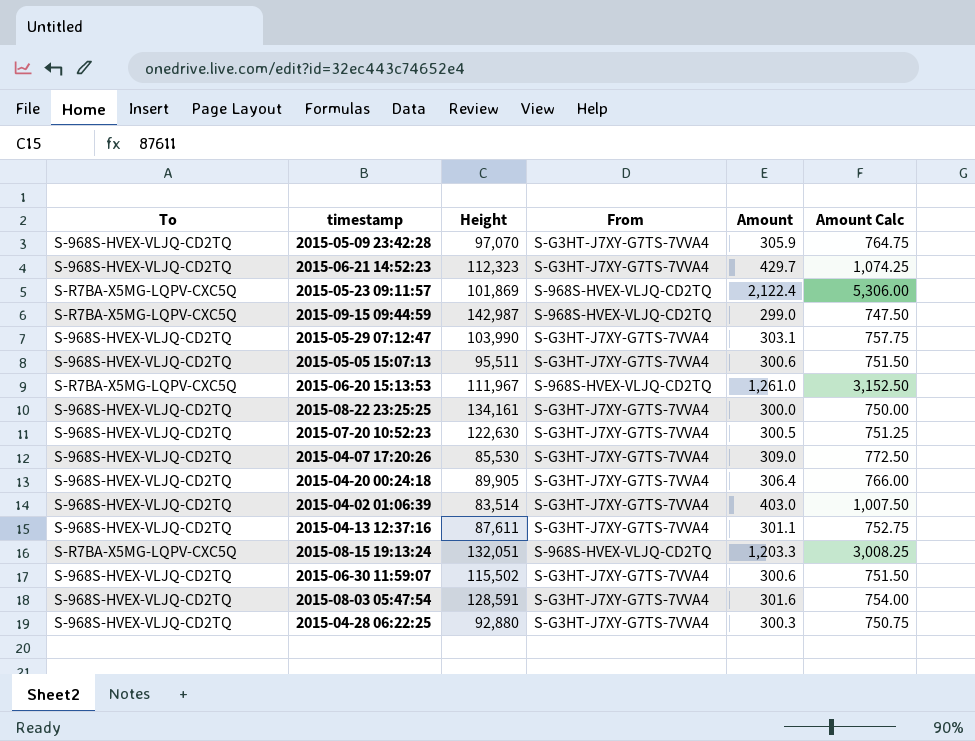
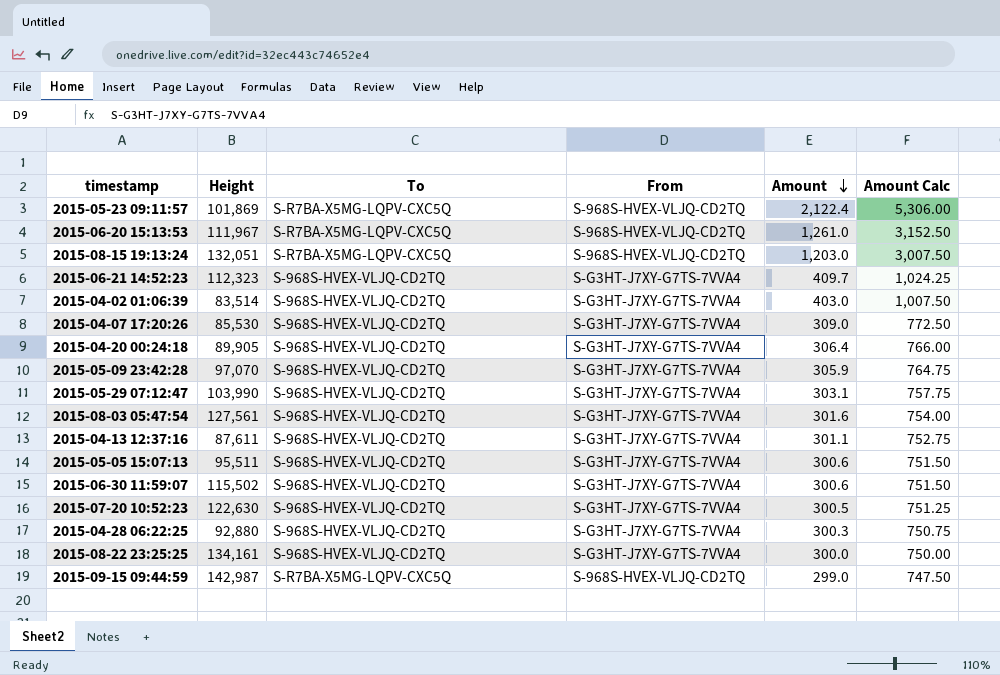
row order: none -> Amount descending
column To | position: 1 -> 3
2015-08-15 19:13:24 | Amount: 1,203.3 -> 1,203.0
2015-08-15 19:13:24 | Amount Calc: 3,008.25 -> 3,007.50
2015-06-21 14:52:23 | Amount: 429.7 -> 409.7
2015-06-21 14:52:23 | Amount Calc: 1,074.25 -> 1,024.25
2015-08-03 05:47:54 | Height: 128,591 -> 127,561

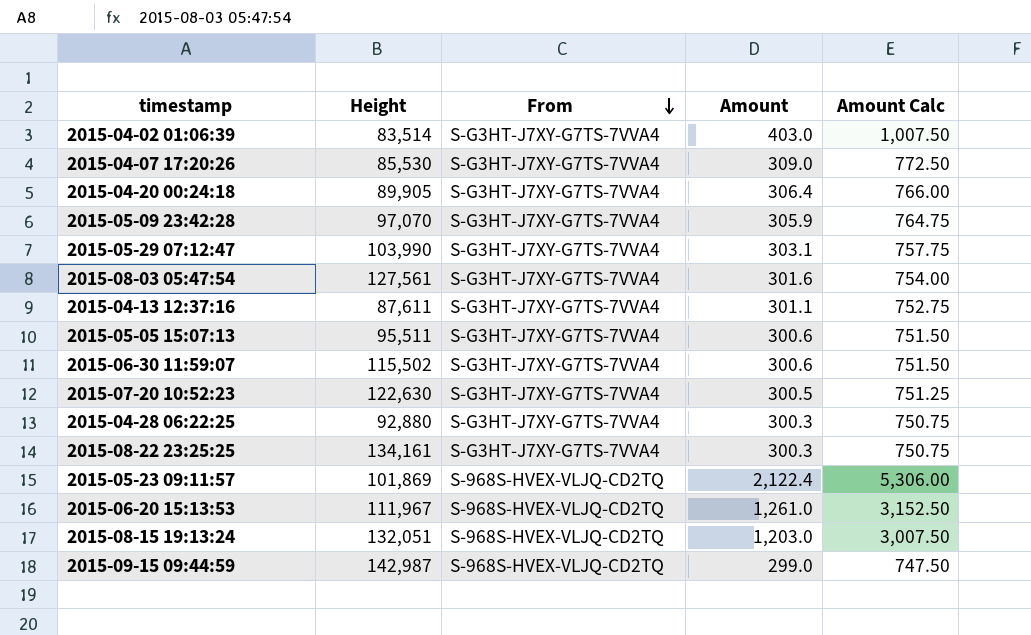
row order: Amount descending -> From descending
column To | position: 3 -> none
row 2015-06-21 14:52:23: 112,323 | S-968S-HVEX-VLJQ-CD2TQ | S-G3HT-J7XY-G7TS-7VVA4 | 409.7 | 1,024.25 -> none
2015-08-22 23:25:25 | Amount: 300.0 -> 300.3
2015-08-22 23:25:25 | Amount Calc: 750.00 -> 750.75

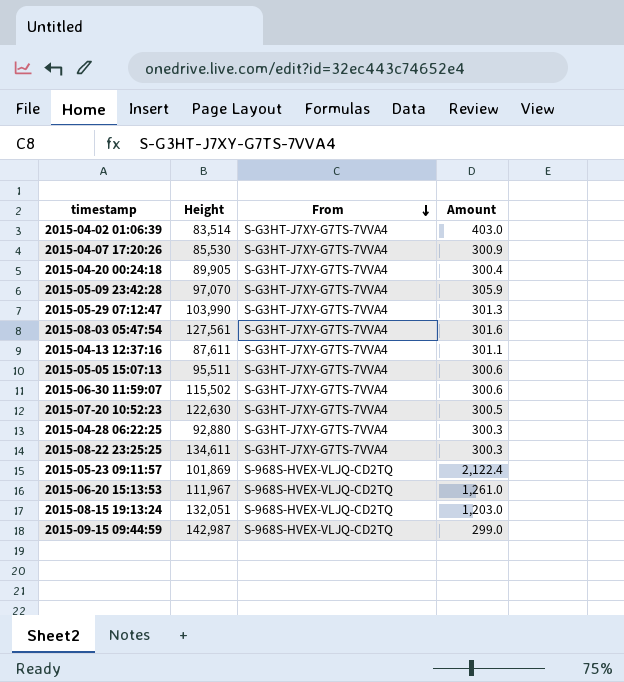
column Amount Calc | formula: [Amount] * 2.5 -> none
2015-04-07 17:20:26 | Amount: 309.0 -> 300.9
2015-04-20 00:24:18 | Amount: 306.4 -> 300.4
2015-05-29 07:12:47 | Amount: 303.1 -> 301.3
2015-08-22 23:25:25 | Height: 134,161 -> 134,611

